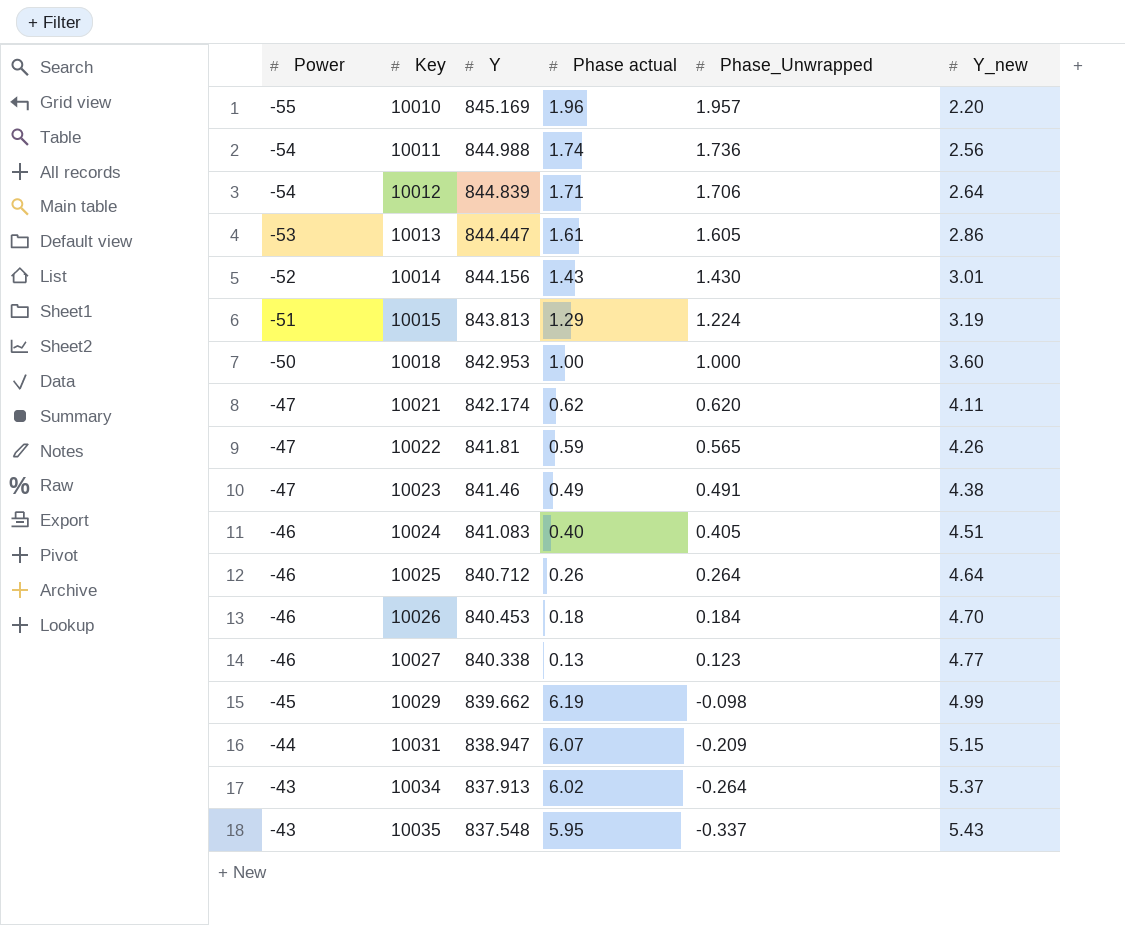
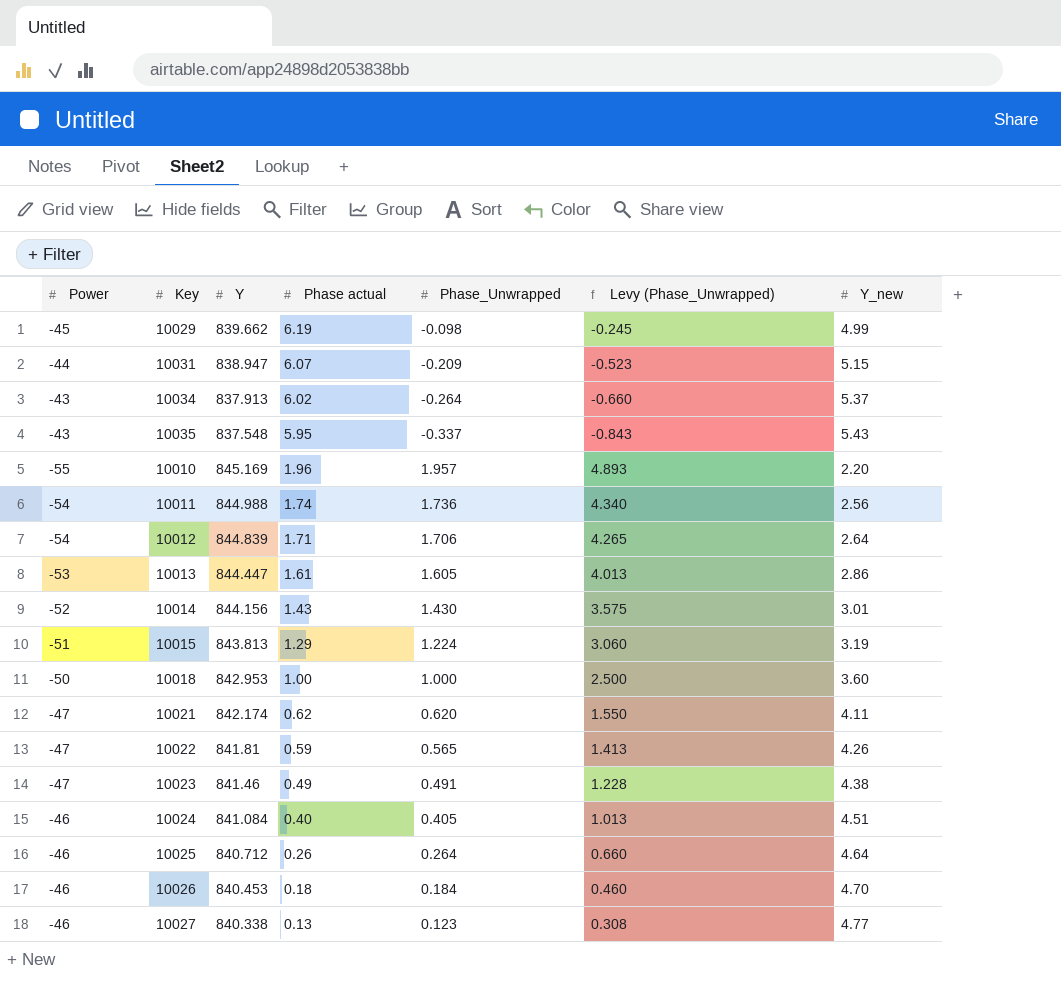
row order: Power ascending -> Phase actual descending
column Levy (Phase_Unwrapped) | formula: none -> [Phase_Unwrapped] * 2.5
10024 | Y: 841.083 -> 841.084

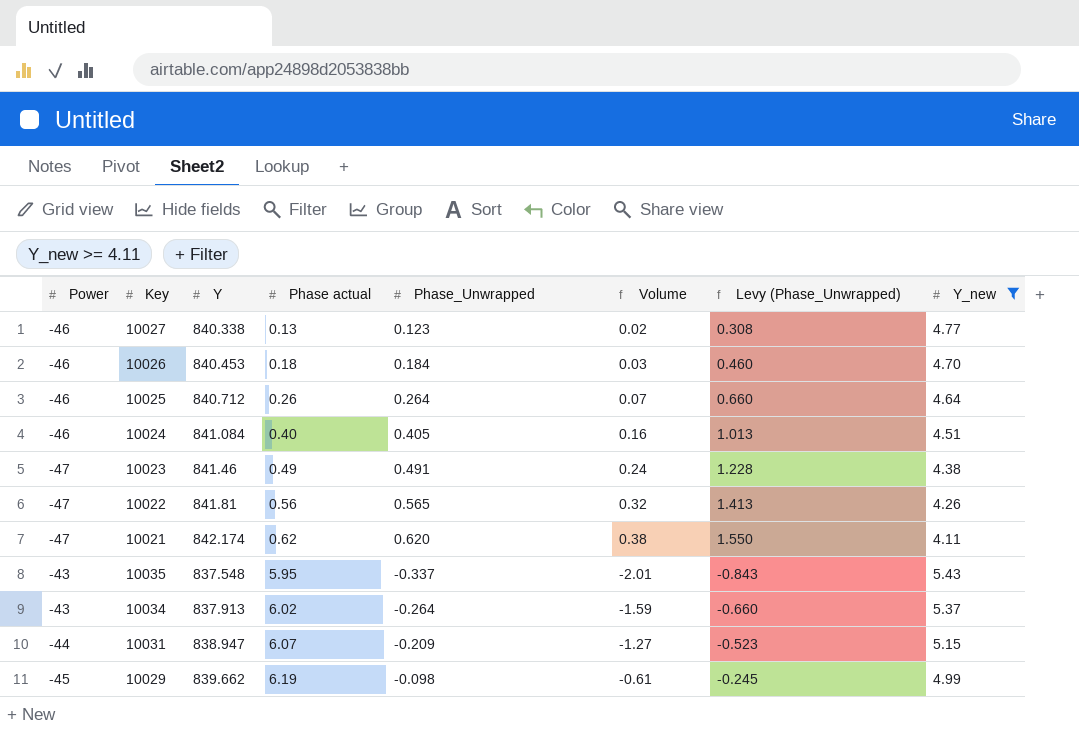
filter: none -> Y_new >= 4.11
row order: Phase actual descending -> Phase actual ascending
column Volume | formula: none -> [Phase actual] * [Phase_Unwrapped]
10022 | Phase actual: 0.59 -> 0.56

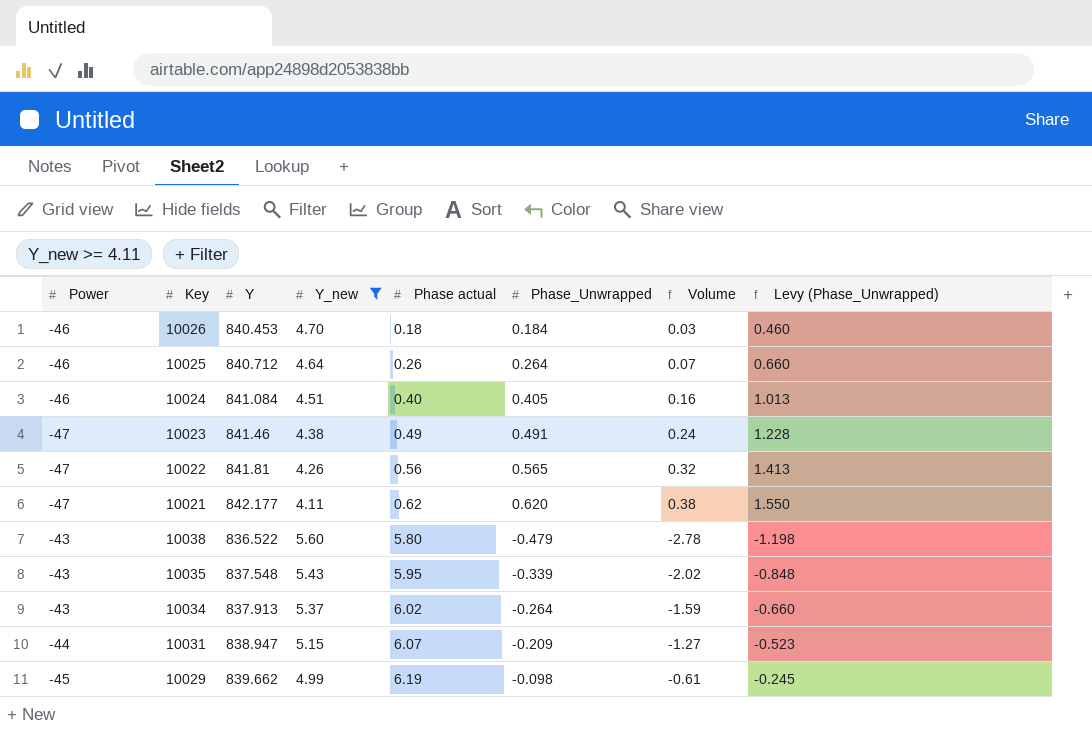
column Y_new | position: 8 -> 4
row 10027: -46 | 840.338 | 0.13 | 0.123 | 0.02 | 0.308 | 4.77 -> none
10021 | Y: 842.174 -> 842.177
row 10038: none -> -43 | 836.522 | 5.60 | 5.80 | -0.479 | -2.78 | -1.198
10035 | Phase_Unwrapped: -0.337 -> -0.339
10035 | Volume: -2.01 -> -2.02
10035 | Levy (Phase_Unwrapped): -0.843 -> -0.848

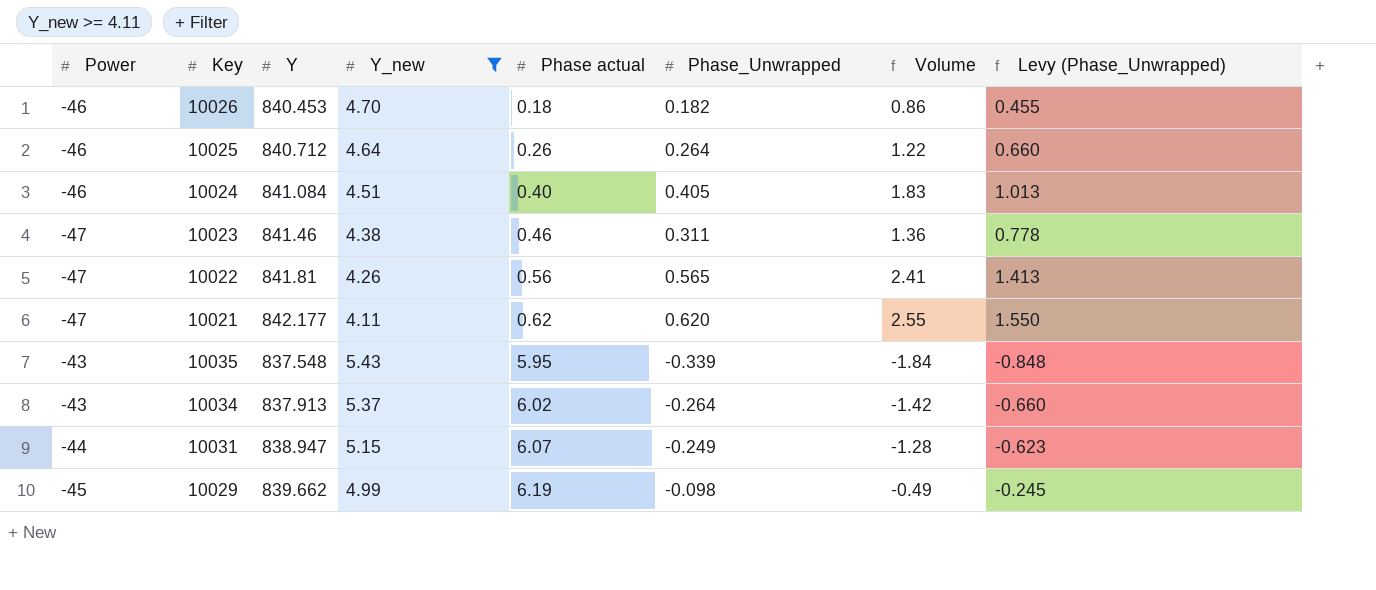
column Volume | formula: [Phase actual] * [Phase_Unwrapped] -> [Y_new] * [Phase_Unwrapped]
row 10038: -43 | 836.522 | 5.60 | 5.80 | -0.479 | -2.78 | -1.198 -> none
10026 | Phase_Unwrapped: 0.184 -> 0.182
10026 | Levy (Phase_Unwrapped): 0.460 -> 0.455
10023 | Phase actual: 0.49 -> 0.46
10023 | Phase_Unwrapped: 0.491 -> 0.311
10023 | Levy (Phase_Unwrapped): 1.228 -> 0.778
10031 | Phase_Unwrapped: -0.209 -> -0.249
10031 | Levy (Phase_Unwrapped): -0.523 -> -0.623

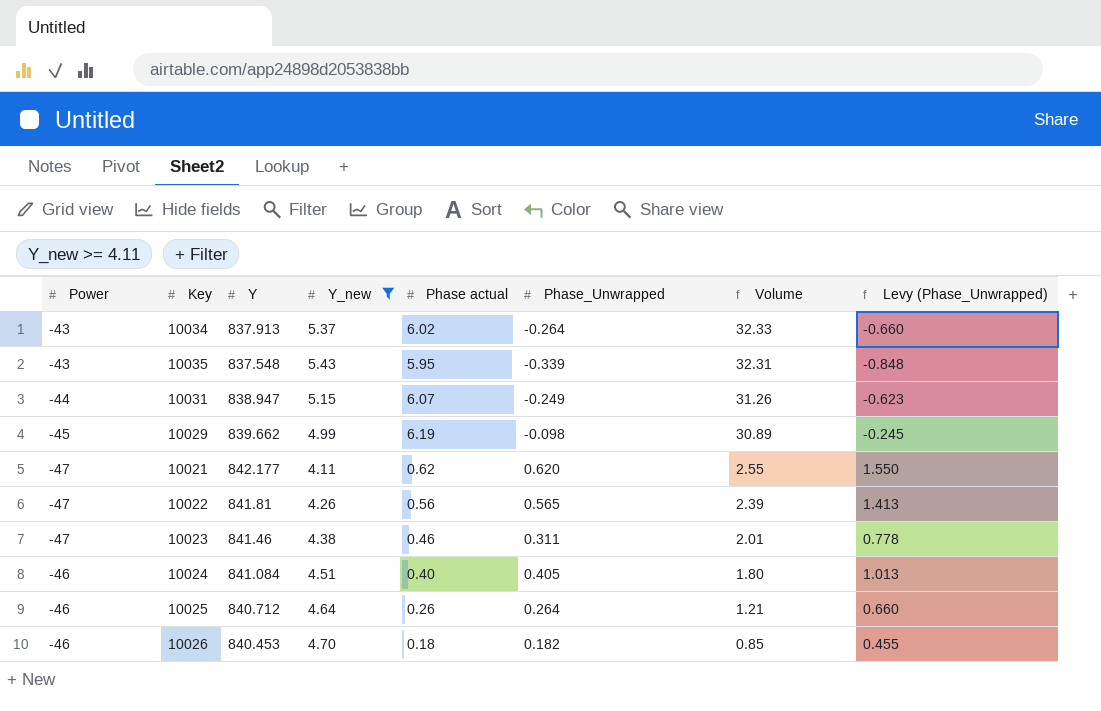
row order: Phase actual ascending -> Volume descending
column Volume | formula: [Y_new] * [Phase_Unwrapped] -> [Y_new] * [Phase actual]

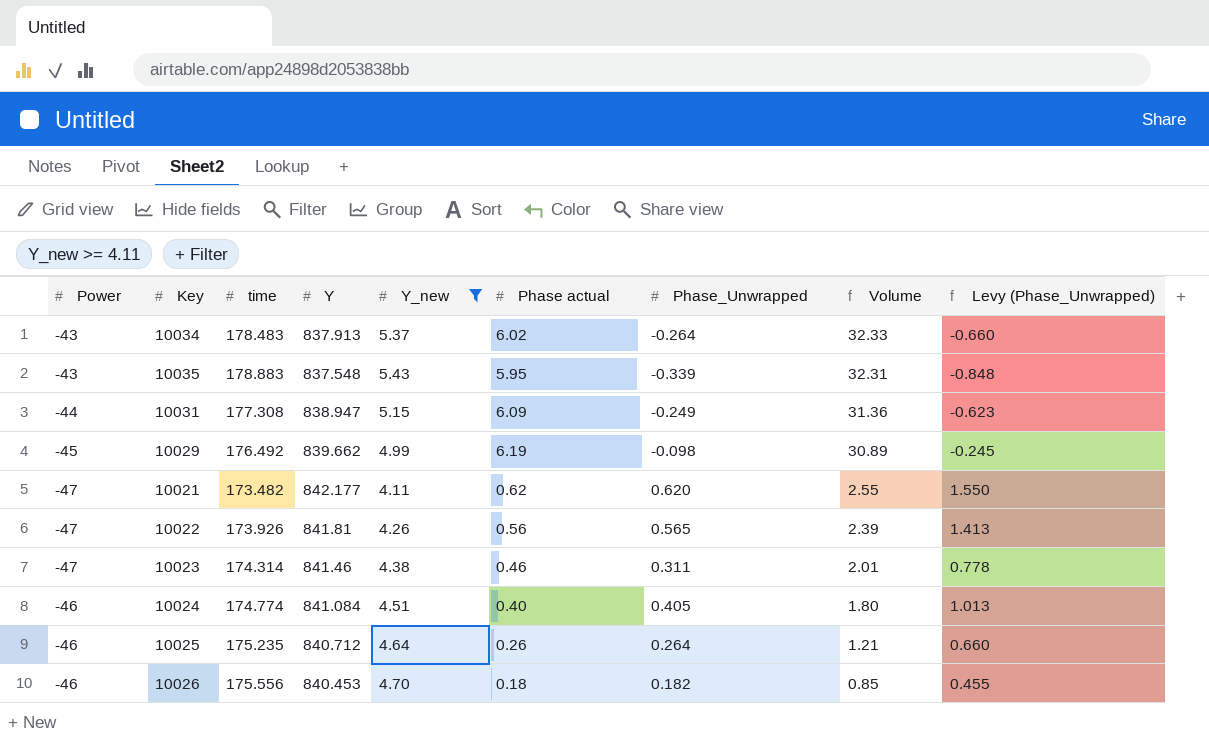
column time | position: none -> 3
10031 | Phase actual: 6.07 -> 6.09
10031 | Volume: 31.26 -> 31.36

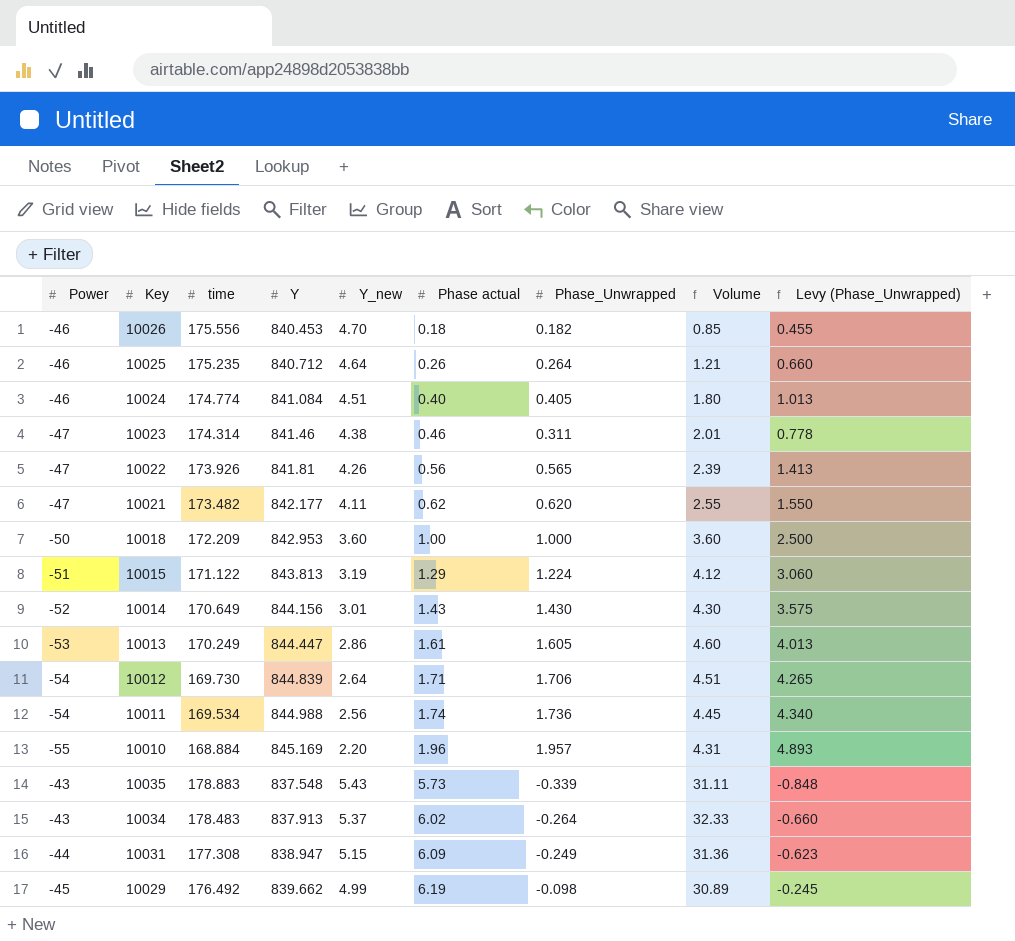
filter: Y_new >= 4.11 -> none
row order: Volume descending -> Phase actual ascending
10035 | Phase actual: 5.95 -> 5.73
10035 | Volume: 32.31 -> 31.11

